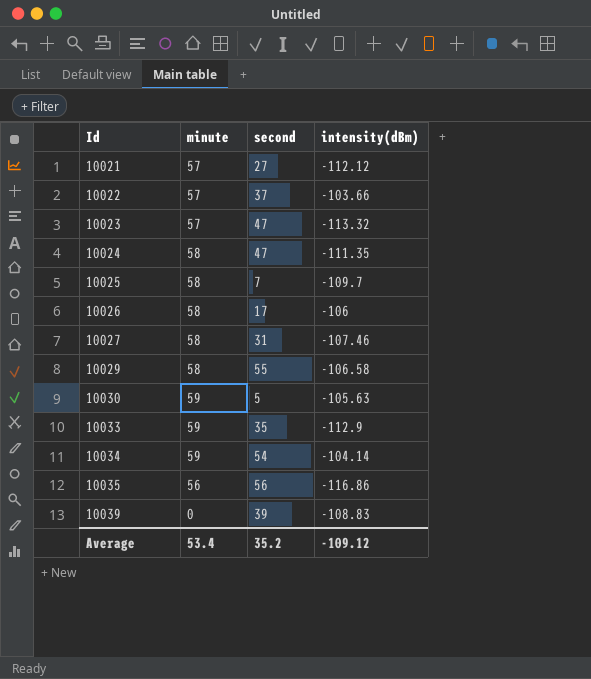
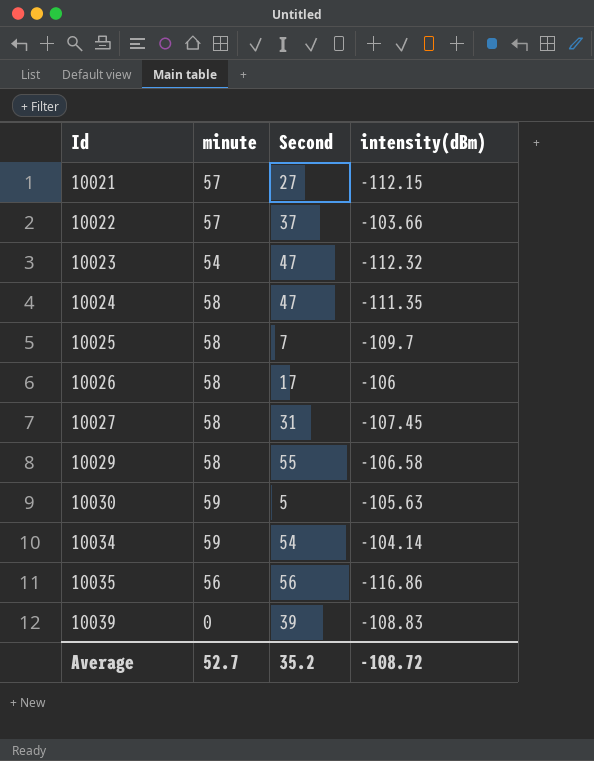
column name: second -> Second
row 10033: 59 | 35 | -112.9 -> none
10021 | intensity(dBm): -112.12 -> -112.15
10023 | minute: 57 -> 54
10023 | intensity(dBm): -113.32 -> -112.32
10027 | intensity(dBm): -107.46 -> -107.45
Average | minute: 53.4 -> 52.7
Average | intensity(dBm): -109.12 -> -108.72

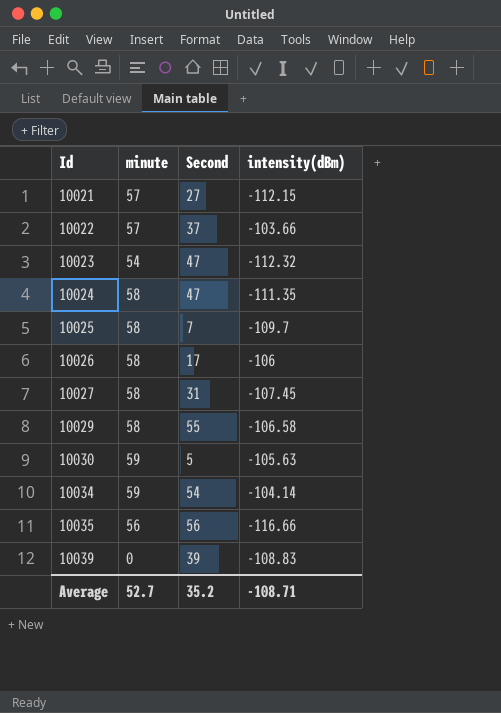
10035 | intensity(dBm): -116.86 -> -116.66
Average | intensity(dBm): -108.72 -> -108.71

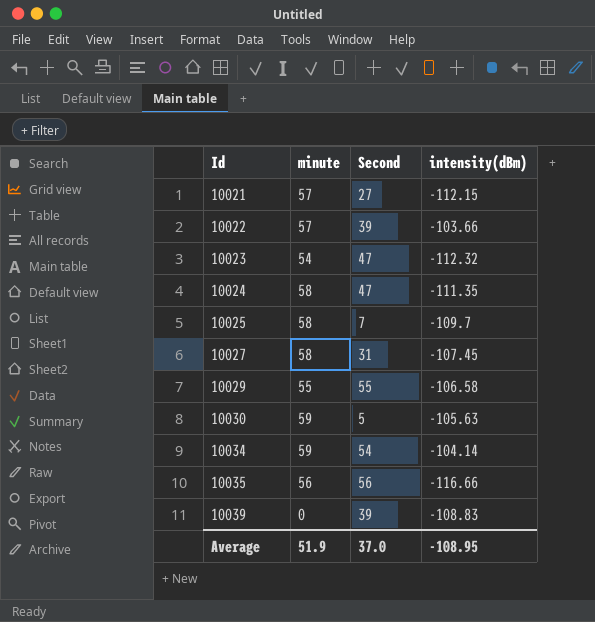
row 10026: 58 | 17 | -106 -> none
10022 | Second: 37 -> 39
10029 | minute: 58 -> 55
Average | minute: 52.7 -> 51.9
Average | Second: 35.2 -> 37.0
Average | intensity(dBm): -108.71 -> -108.95

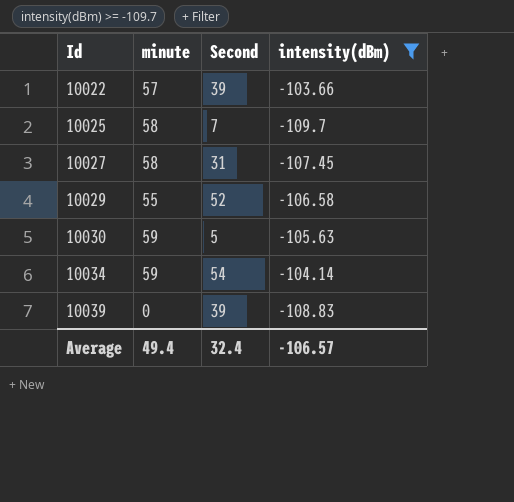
filter: none -> intensity(dBm) >= -109.7
10029 | Second: 55 -> 52
Average | minute: 51.9 -> 49.4
Average | Second: 37.0 -> 32.4
Average | intensity(dBm): -108.95 -> -106.57

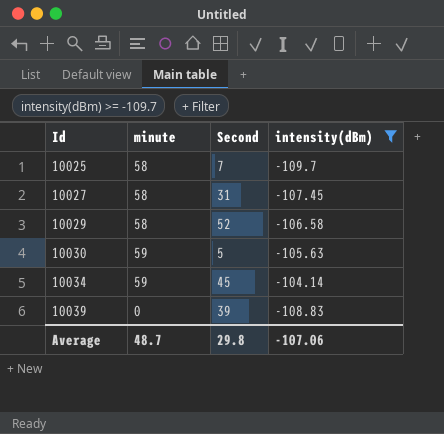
row 10022: 57 | 39 | -103.66 -> none
10029 | minute: 55 -> 58
10034 | Second: 54 -> 45
Average | minute: 49.4 -> 48.7
Average | Second: 32.4 -> 29.8
Average | intensity(dBm): -106.57 -> -107.06

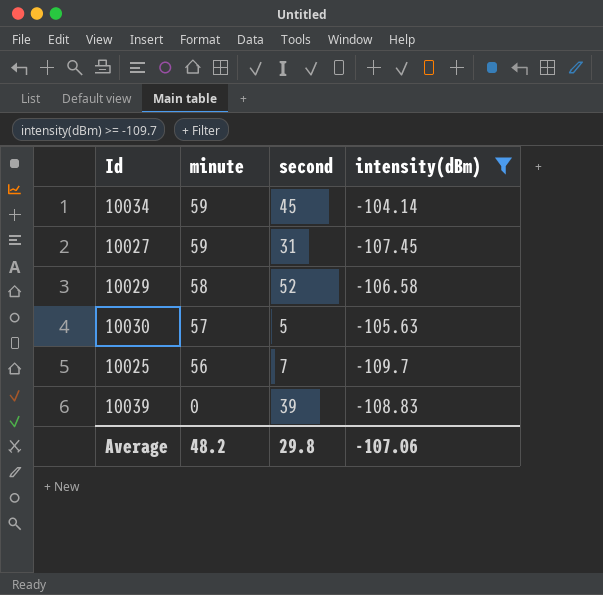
row order: Id ascending -> minute descending
column name: Second -> second
10027 | minute: 58 -> 59
10030 | minute: 59 -> 57
10025 | minute: 58 -> 56
Average | minute: 48.7 -> 48.2

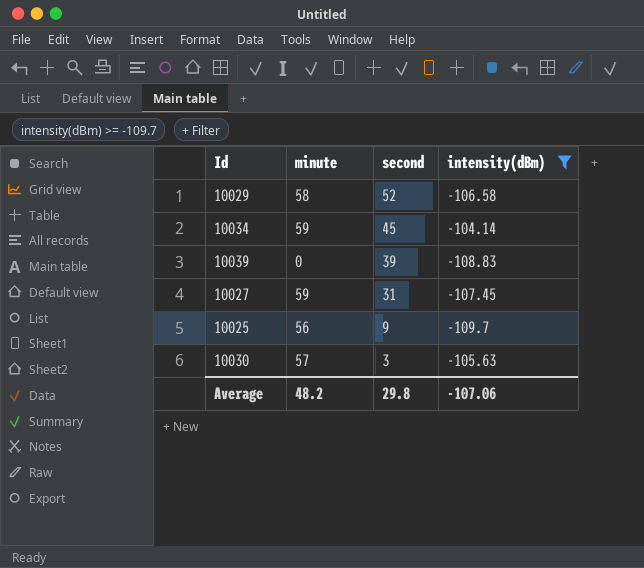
row order: minute descending -> second descending
10025 | second: 7 -> 9
10030 | second: 5 -> 3

